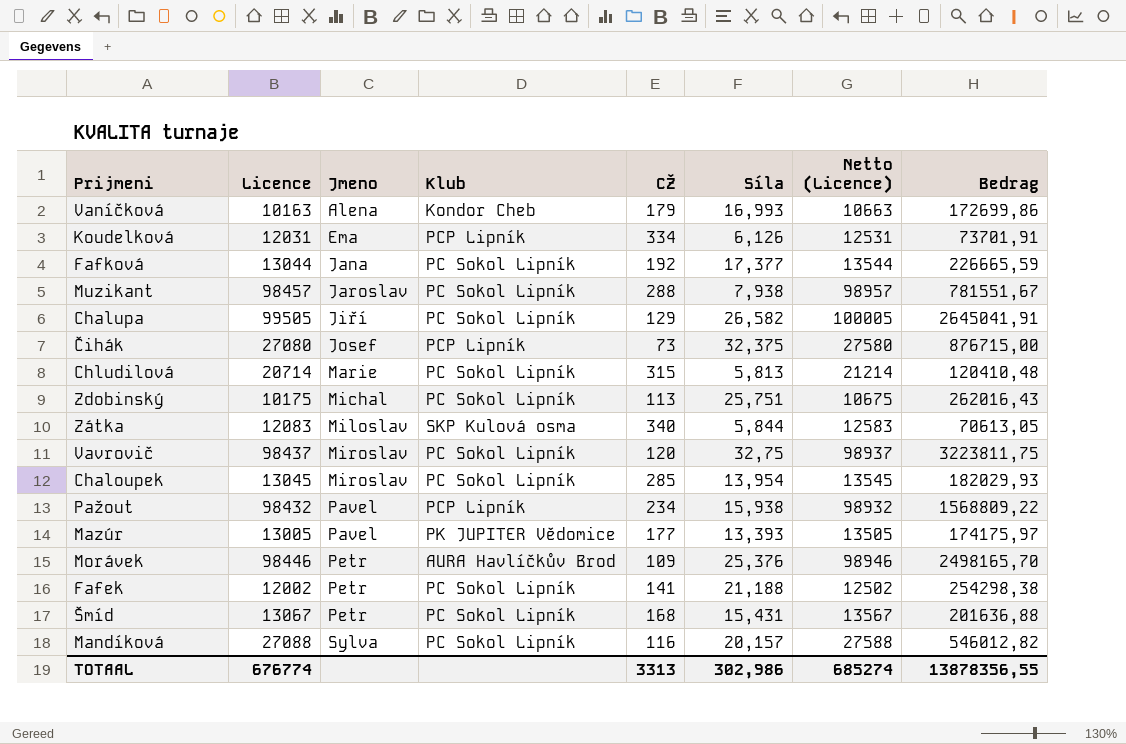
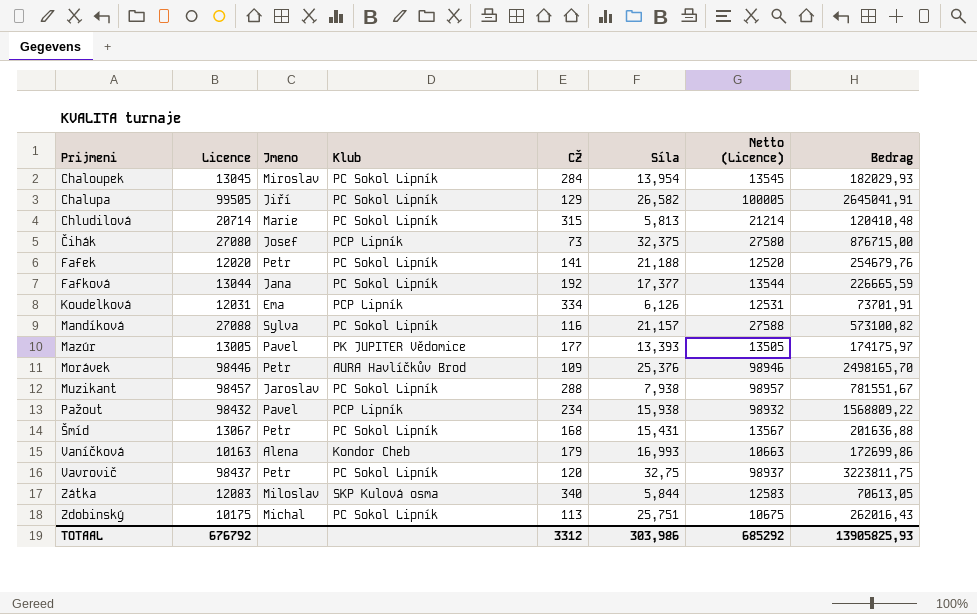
row order: Jmeno ascending -> Prijmeni ascending
Chaloupek | CŽ: 285 -> 284
Fafek | Licence: 12002 -> 12020
Fafek | Netto (Licence): 12502 -> 12520
Fafek | Bedrag: 254298,38 -> 254679,76
Mandíková | Síla: 20,157 -> 21,157
Mandíková | Bedrag: 546012,82 -> 573100,82
Vavrovič | Jmeno: Miroslav -> Petr
TOTAAL | Licence: 676774 -> 676792
TOTAAL | CŽ: 3313 -> 3312
TOTAAL | Síla: 302,986 -> 303,986
TOTAAL | Netto (Licence): 685274 -> 685292
TOTAAL | Bedrag: 13878356,55 -> 13905825,93

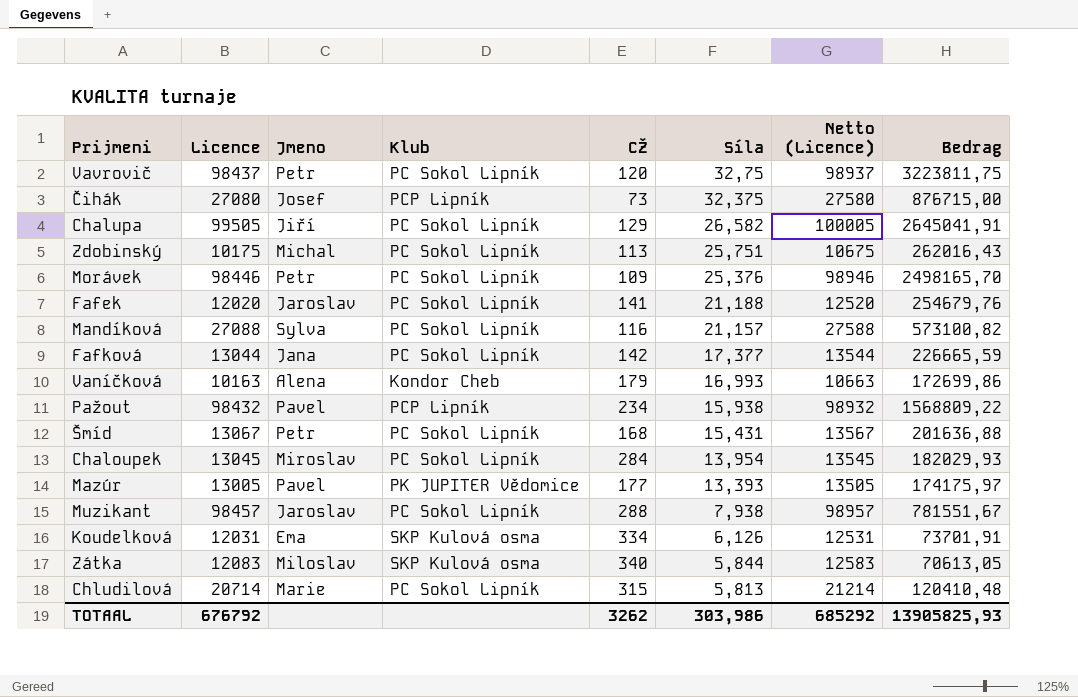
row order: Prijmeni ascending -> Síla descending
Morávek | Klub: AURA Havlíčkův Brod -> PC Sokol Lipník
Fafek | Jmeno: Petr -> Jaroslav
Fafková | CŽ: 192 -> 142
Koudelková | Klub: PCP Lipník -> SKP Kulová osma
TOTAAL | CŽ: 3312 -> 3262

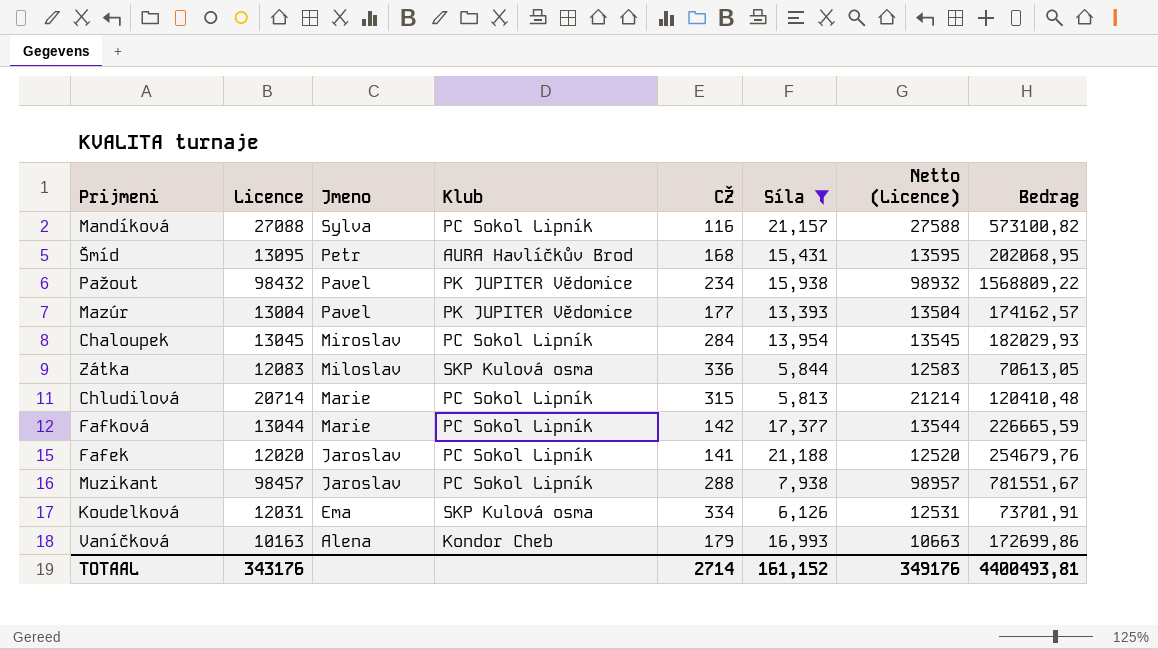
filter: none -> Síla <= 21,188
row order: Síla descending -> Jmeno descending
Šmíd | Licence: 13067 -> 13095
Šmíd | Klub: PC Sokol Lipník -> AURA Havlíčkův Brod
Šmíd | Netto (Licence): 13567 -> 13595
Šmíd | Bedrag: 201636,88 -> 202068,95
Pažout | Klub: PCP Lipník -> PK JUPITER Vědomice
Mazúr | Licence: 13005 -> 13004
Mazúr | Netto (Licence): 13505 -> 13504
Mazúr | Bedrag: 174175,97 -> 174162,57
Zátka | CŽ: 340 -> 336
Fafková | Jmeno: Jana -> Marie
TOTAAL | Licence: 676792 -> 343176
TOTAAL | CŽ: 3262 -> 2714
TOTAAL | Síla: 303,986 -> 161,152
TOTAAL | Netto (Licence): 685292 -> 349176
TOTAAL | Bedrag: 13905825,93 -> 4400493,81

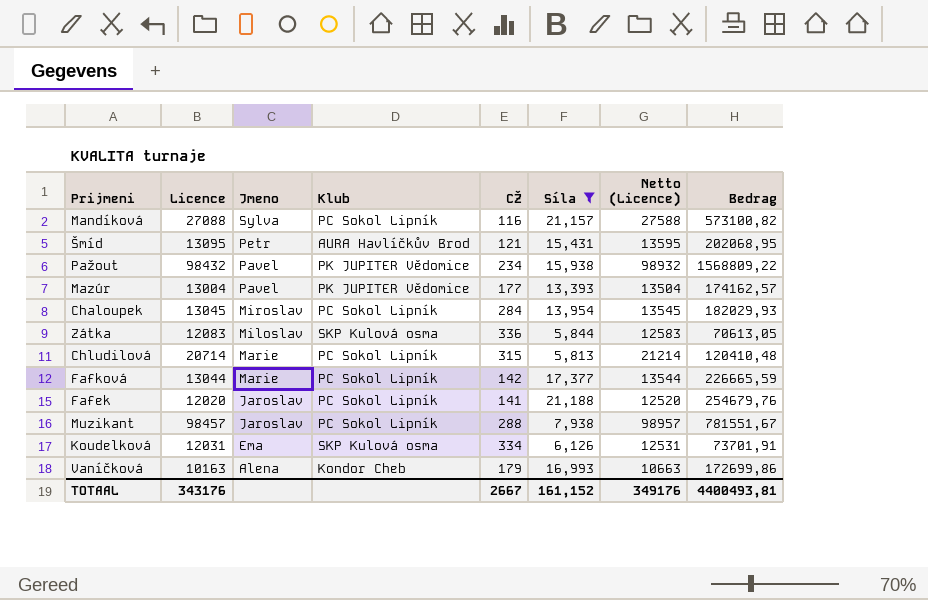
Šmíd | CŽ: 168 -> 121
TOTAAL | CŽ: 2714 -> 2667

